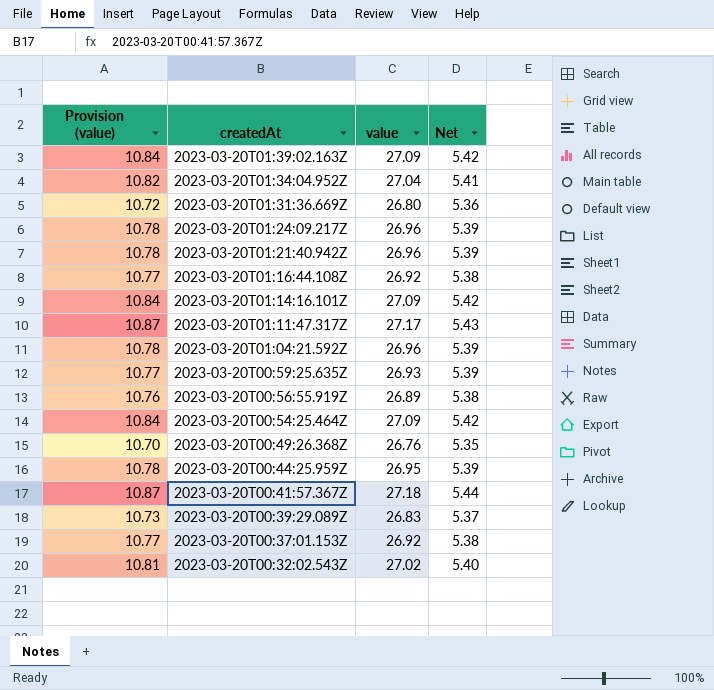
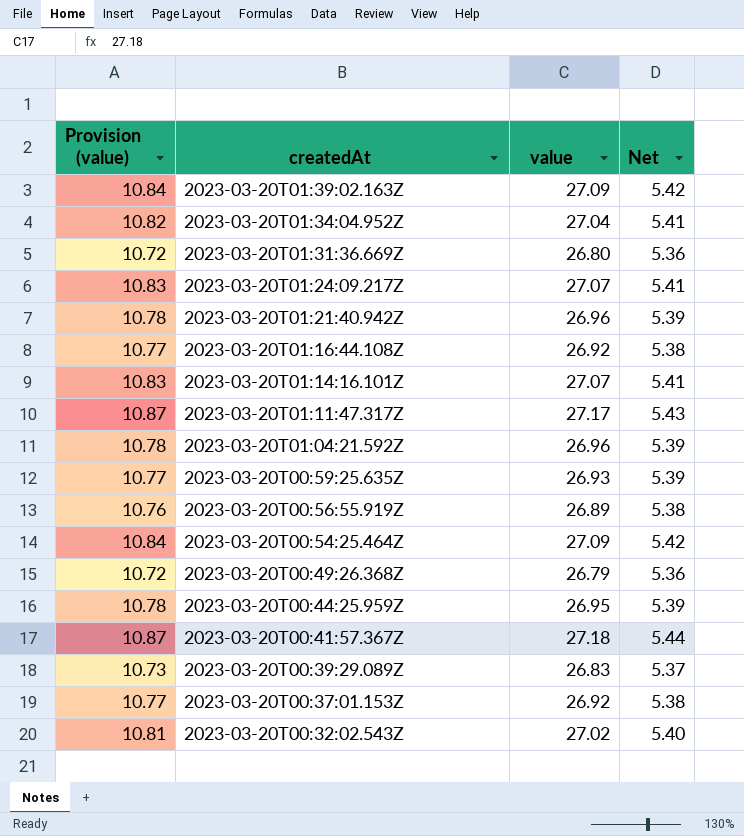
2023-03-20T01:24:09.217Z | Provision (value): 10.78 -> 10.83
2023-03-20T01:24:09.217Z | value: 26.96 -> 27.07
2023-03-20T01:24:09.217Z | Net: 5.39 -> 5.41
2023-03-20T01:14:16.101Z | Provision (value): 10.84 -> 10.83
2023-03-20T01:14:16.101Z | value: 27.09 -> 27.07
2023-03-20T01:14:16.101Z | Net: 5.42 -> 5.41
2023-03-20T00:49:26.368Z | Provision (value): 10.70 -> 10.72
2023-03-20T00:49:26.368Z | value: 26.76 -> 26.79
2023-03-20T00:49:26.368Z | Net: 5.35 -> 5.36

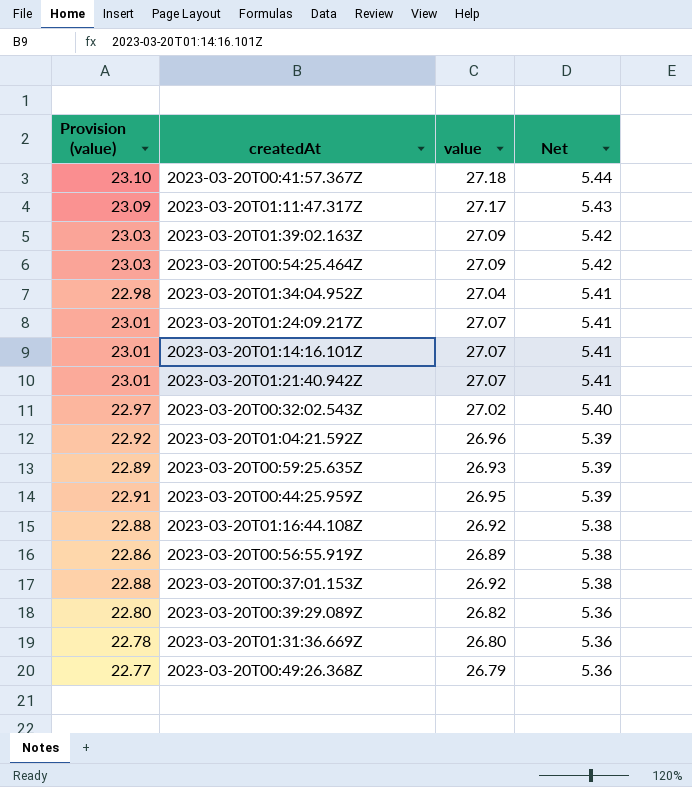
row order: createdAt descending -> Net descending
column Provision (value) | formula: [value] * 0.4 -> [value] * 0.85
2023-03-20T01:21:40.942Z | value: 26.96 -> 27.07
2023-03-20T01:21:40.942Z | Net: 5.39 -> 5.41
2023-03-20T00:39:29.089Z | value: 26.83 -> 26.82
2023-03-20T00:39:29.089Z | Net: 5.37 -> 5.36

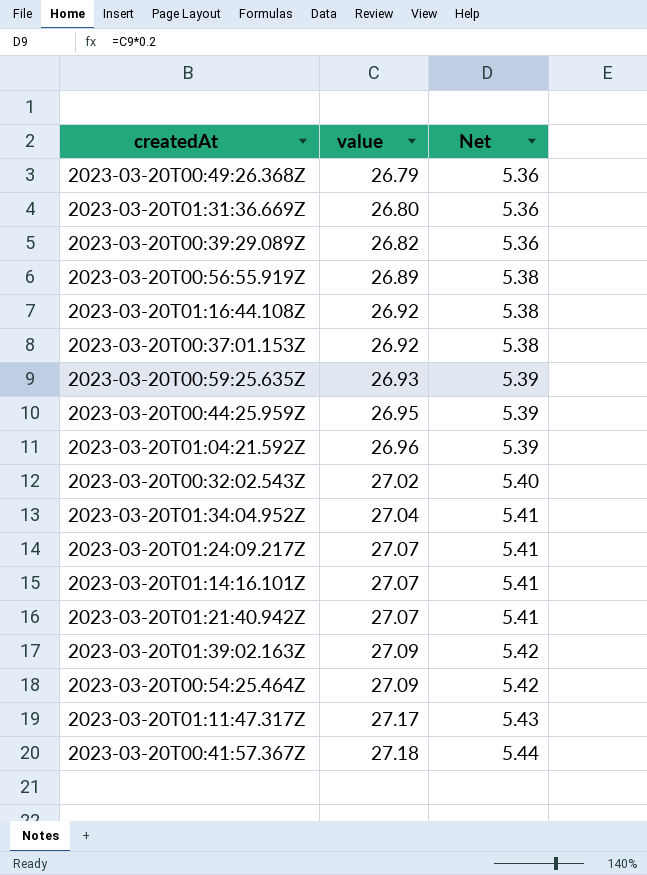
row order: Net descending -> value ascending
column Provision (value) | formula: [value] * 0.85 -> none

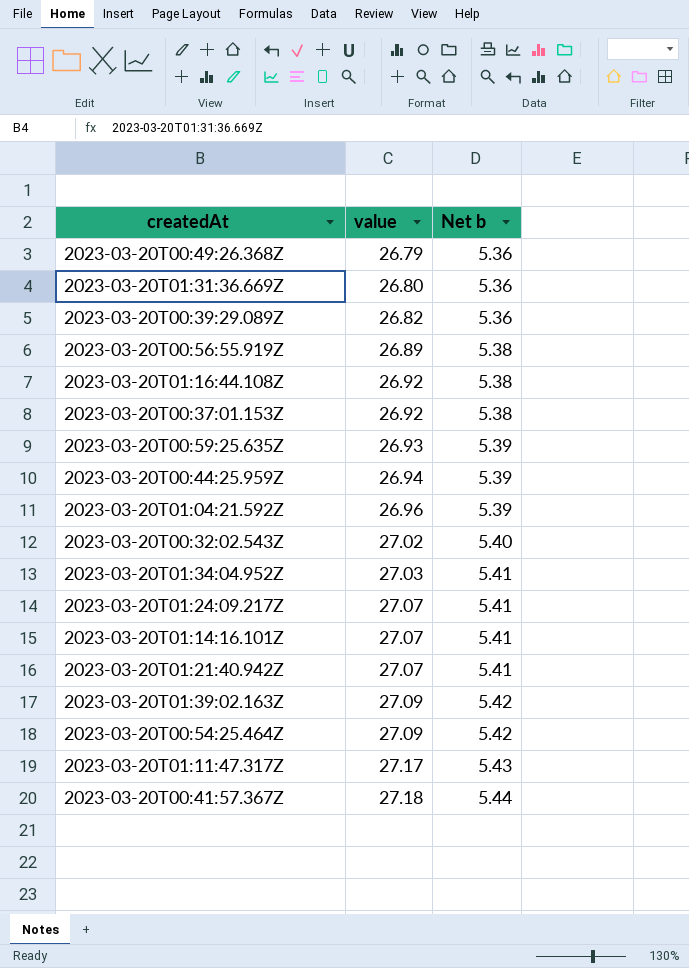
column name: Net -> Net b
2023-03-20T00:44:25.959Z | value: 26.95 -> 26.94
2023-03-20T01:34:04.952Z | value: 27.04 -> 27.03

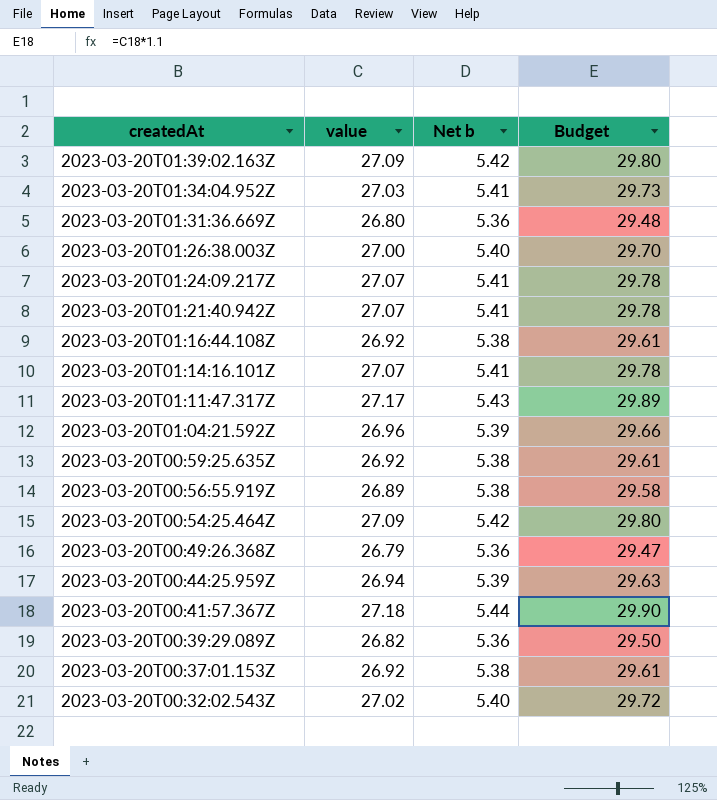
row order: value ascending -> createdAt descending
column Budget | formula: none -> [value] * 1.1
row 2023-03-20T01:26:38.003Z: none -> 27.00 | 5.40 | 29.70
2023-03-20T00:59:25.635Z | value: 26.93 -> 26.92
2023-03-20T00:59:25.635Z | Net b: 5.39 -> 5.38

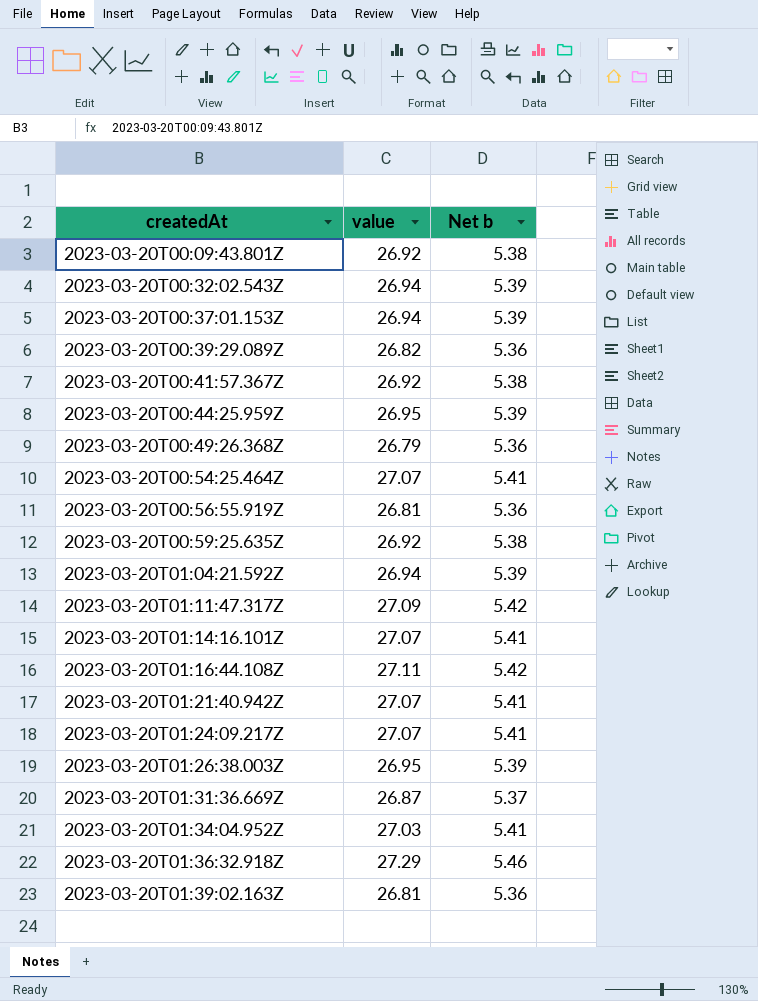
row order: createdAt descending -> createdAt ascending
column Budget | formula: [value] * 1.1 -> none
row 2023-03-20T00:09:43.801Z: none -> 26.92 | 5.38
2023-03-20T00:32:02.543Z | value: 27.02 -> 26.94
2023-03-20T00:32:02.543Z | Net b: 5.40 -> 5.39
2023-03-20T00:37:01.153Z | value: 26.92 -> 26.94
2023-03-20T00:37:01.153Z | Net b: 5.38 -> 5.39
2023-03-20T00:41:57.367Z | value: 27.18 -> 26.92
2023-03-20T00:41:57.367Z | Net b: 5.44 -> 5.38
2023-03-20T00:44:25.959Z | value: 26.94 -> 26.95
2023-03-20T00:54:25.464Z | value: 27.09 -> 27.07
2023-03-20T00:54:25.464Z | Net b: 5.42 -> 5.41
2023-03-20T00:56:55.919Z | value: 26.89 -> 26.81
2023-03-20T00:56:55.919Z | Net b: 5.38 -> 5.36
2023-03-20T01:04:21.592Z | value: 26.96 -> 26.94
2023-03-20T01:11:47.317Z | value: 27.17 -> 27.09
2023-03-20T01:11:47.317Z | Net b: 5.43 -> 5.42
2023-03-20T01:16:44.108Z | value: 26.92 -> 27.11
2023-03-20T01:16:44.108Z | Net b: 5.38 -> 5.42
2023-03-20T01:26:38.003Z | value: 27.00 -> 26.95
2023-03-20T01:26:38.003Z | Net b: 5.40 -> 5.39
2023-03-20T01:31:36.669Z | value: 26.80 -> 26.87
2023-03-20T01:31:36.669Z | Net b: 5.36 -> 5.37
row 2023-03-20T01:36:32.918Z: none -> 27.29 | 5.46
2023-03-20T01:39:02.163Z | value: 27.09 -> 26.81
2023-03-20T01:39:02.163Z | Net b: 5.42 -> 5.36

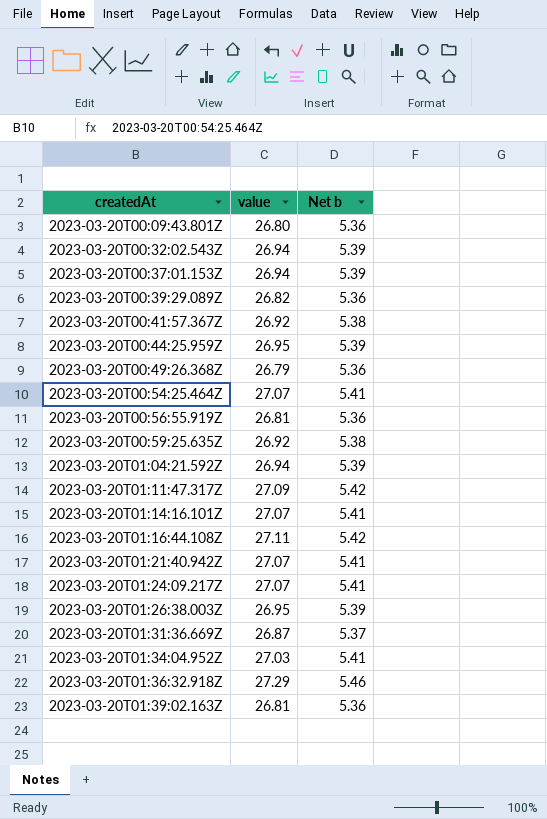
2023-03-20T00:09:43.801Z | value: 26.92 -> 26.80
2023-03-20T00:09:43.801Z | Net b: 5.38 -> 5.36

